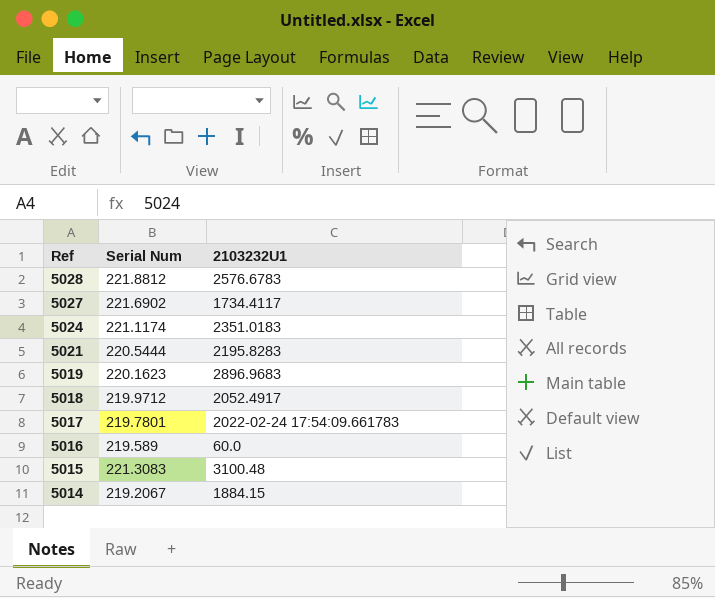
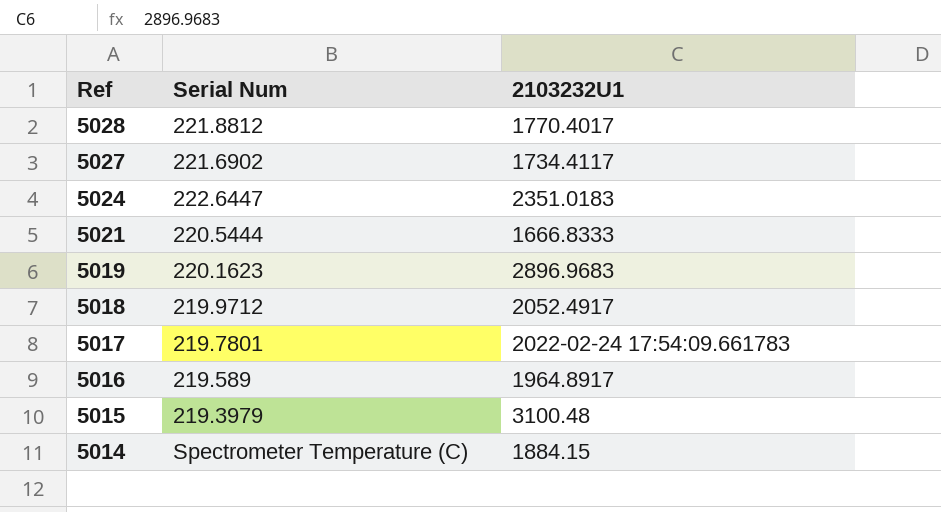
5028 | 2103232U1: 2576.6783 -> 1770.4017
5024 | Serial Num: 221.1174 -> 222.6447
5021 | 2103232U1: 2195.8283 -> 1666.8333
5016 | 2103232U1: 60.0 -> 1964.8917
5015 | Serial Num: 221.3083 -> 219.3979
5014 | Serial Num: 219.2067 -> Spectrometer Temperature (C)

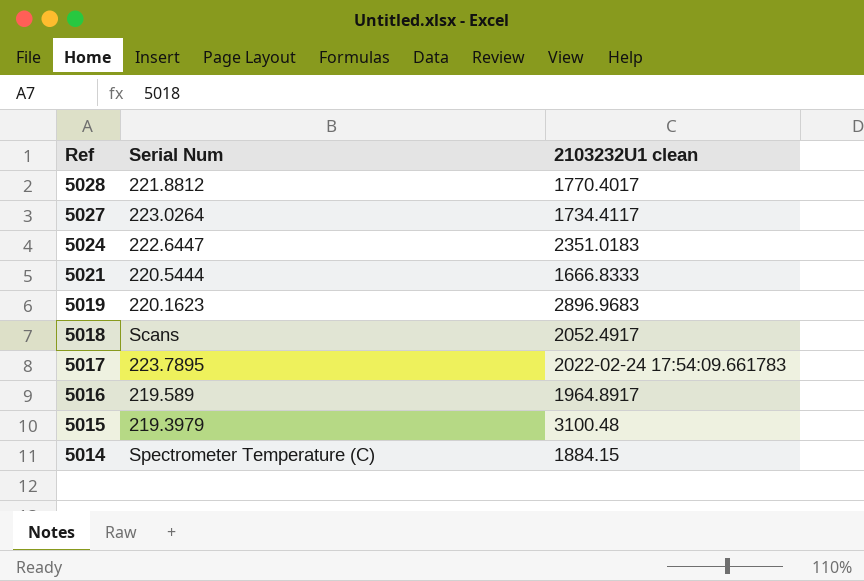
column name: 2103232U1 -> 2103232U1 clean
5027 | Serial Num: 221.6902 -> 223.0264
5018 | Serial Num: 219.9712 -> Scans
5017 | Serial Num: 219.7801 -> 223.7895

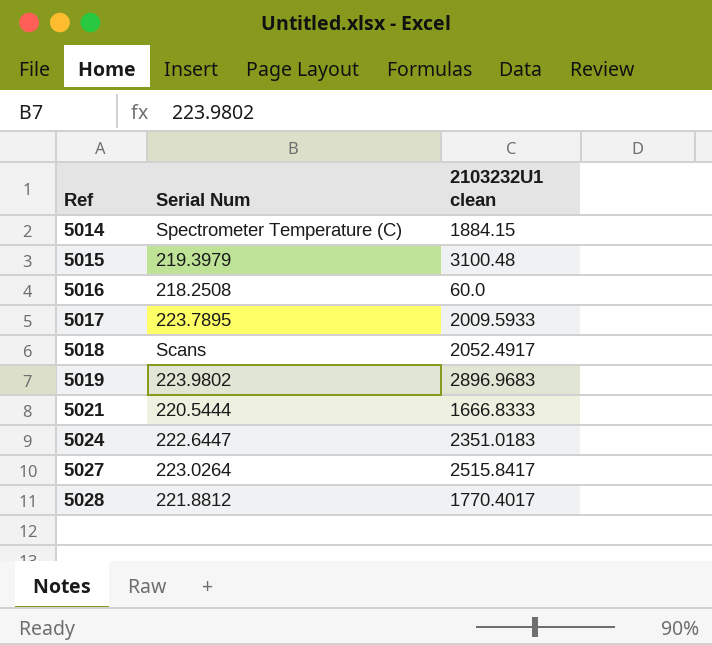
row order: Ref descending -> Ref ascending
5016 | Serial Num: 219.589 -> 218.2508
5016 | 2103232U1 clean: 1964.8917 -> 60.0
5017 | 2103232U1 clean: 2022-02-24 17:54:09.661783 -> 2009.5933
5019 | Serial Num: 220.1623 -> 223.9802
5027 | 2103232U1 clean: 1734.4117 -> 2515.8417

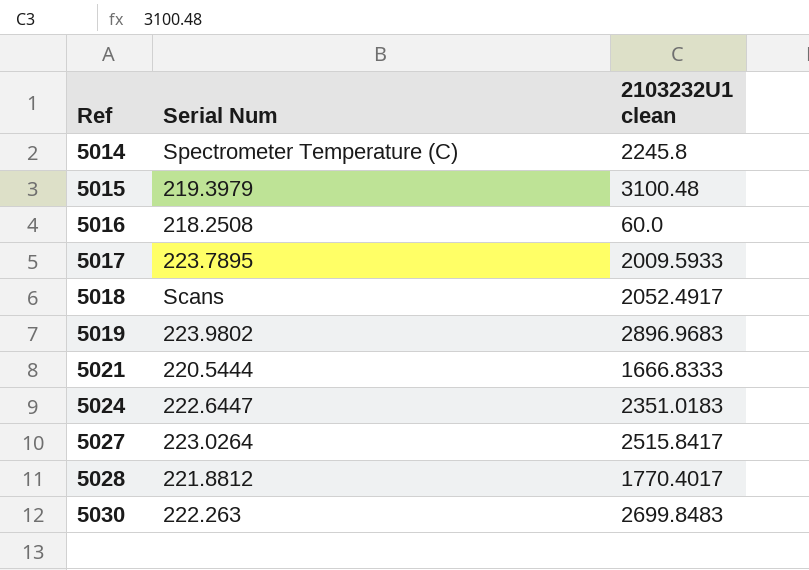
5014 | 2103232U1 clean: 1884.15 -> 2245.8
row 5030: none -> 222.263 | 2699.8483

